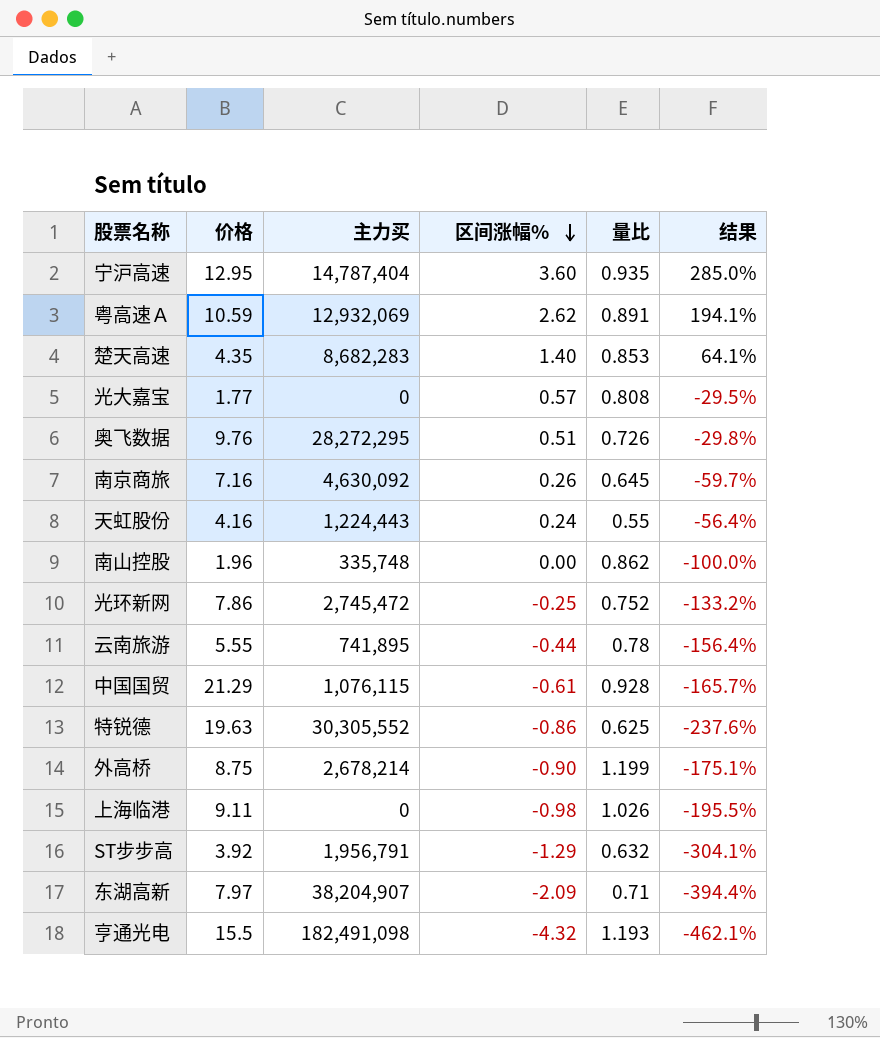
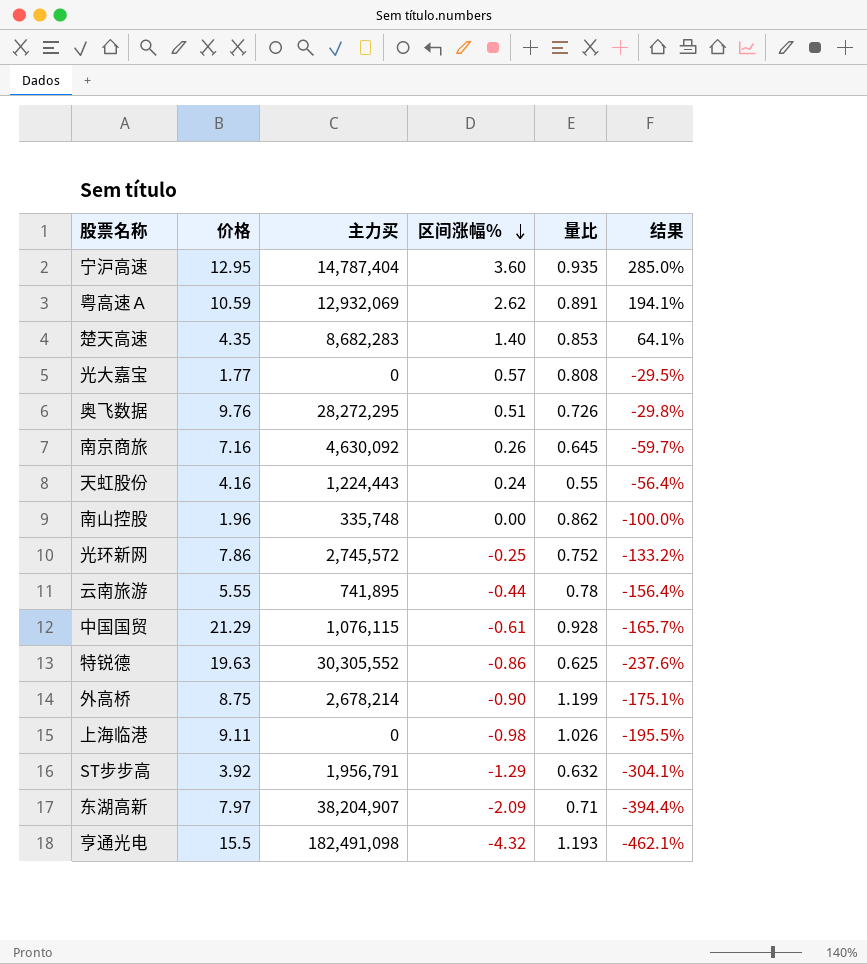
光环新网 | 主力买: 2,745,472 -> 2,745,572

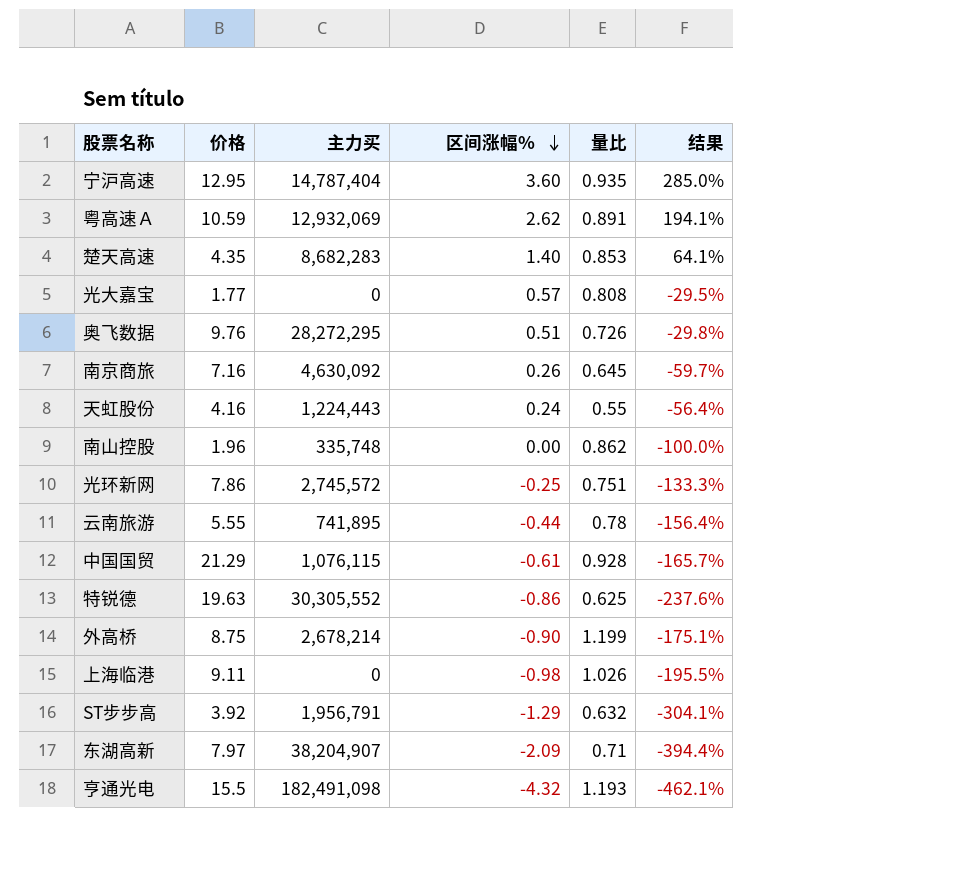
光环新网 | 量比: 0.752 -> 0.751
光环新网 | 结果: -133.2% -> -133.3%

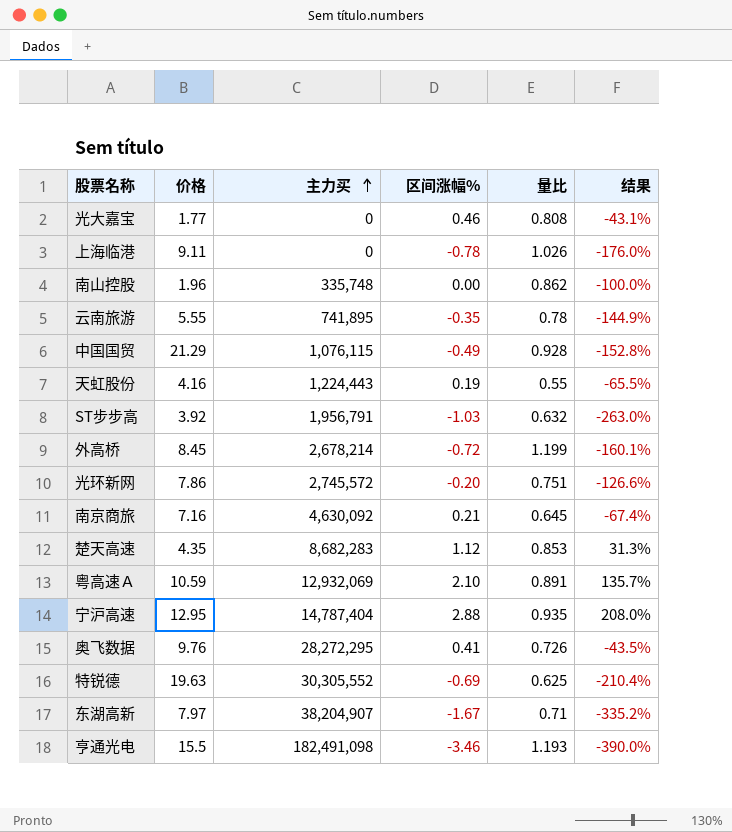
row order: 区间涨幅% descending -> 主力买 ascending
光大嘉宝 | 区间涨幅%: 0.57 -> 0.46
光大嘉宝 | 结果: -29.5% -> -43.1%
上海临港 | 区间涨幅%: -0.98 -> -0.78
上海临港 | 结果: -195.5% -> -176.0%
云南旅游 | 区间涨幅%: -0.44 -> -0.35
云南旅游 | 结果: -156.4% -> -144.9%
中国国贸 | 区间涨幅%: -0.61 -> -0.49
中国国贸 | 结果: -165.7% -> -152.8%
天虹股份 | 区间涨幅%: 0.24 -> 0.19
天虹股份 | 结果: -56.4% -> -65.5%
ST步步高 | 区间涨幅%: -1.29 -> -1.03
ST步步高 | 结果: -304.1% -> -263.0%
外高桥 | 价格: 8.75 -> 8.45
外高桥 | 区间涨幅%: -0.90 -> -0.72
外高桥 | 结果: -175.1% -> -160.1%
光环新网 | 区间涨幅%: -0.25 -> -0.20
光环新网 | 结果: -133.3% -> -126.6%
南京商旅 | 区间涨幅%: 0.26 -> 0.21
南京商旅 | 结果: -59.7% -> -67.4%
楚天高速 | 区间涨幅%: 1.40 -> 1.12
楚天高速 | 结果: 64.1% -> 31.3%
粤高速Ａ | 区间涨幅%: 2.62 -> 2.10
粤高速Ａ | 结果: 194.1% -> 135.7%
宁沪高速 | 区间涨幅%: 3.60 -> 2.88
宁沪高速 | 结果: 285.0% -> 208.0%
奥飞数据 | 区间涨幅%: 0.51 -> 0.41
奥飞数据 | 结果: -29.8% -> -43.5%
特锐德 | 区间涨幅%: -0.86 -> -0.69
特锐德 | 结果: -237.6% -> -210.4%
东湖高新 | 区间涨幅%: -2.09 -> -1.67
东湖高新 | 结果: -394.4% -> -335.2%
亨通光电 | 区间涨幅%: -4.32 -> -3.46
亨通光电 | 结果: -462.1% -> -390.0%

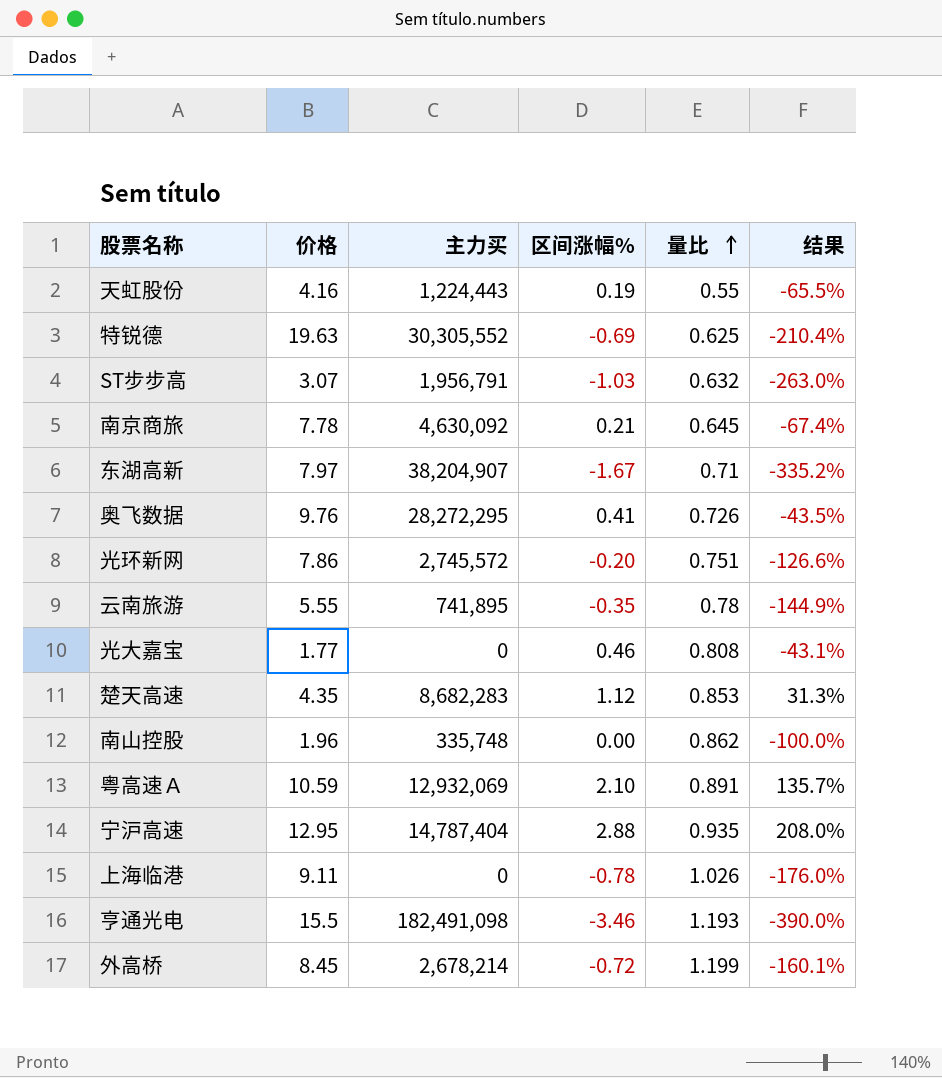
row order: 主力买 ascending -> 量比 ascending
row 中国国贸: 21.29 | 1,076,115 | -0.49 | 0.928 | -152.8% -> none
ST步步高 | 价格: 3.92 -> 3.07
南京商旅 | 价格: 7.16 -> 7.78

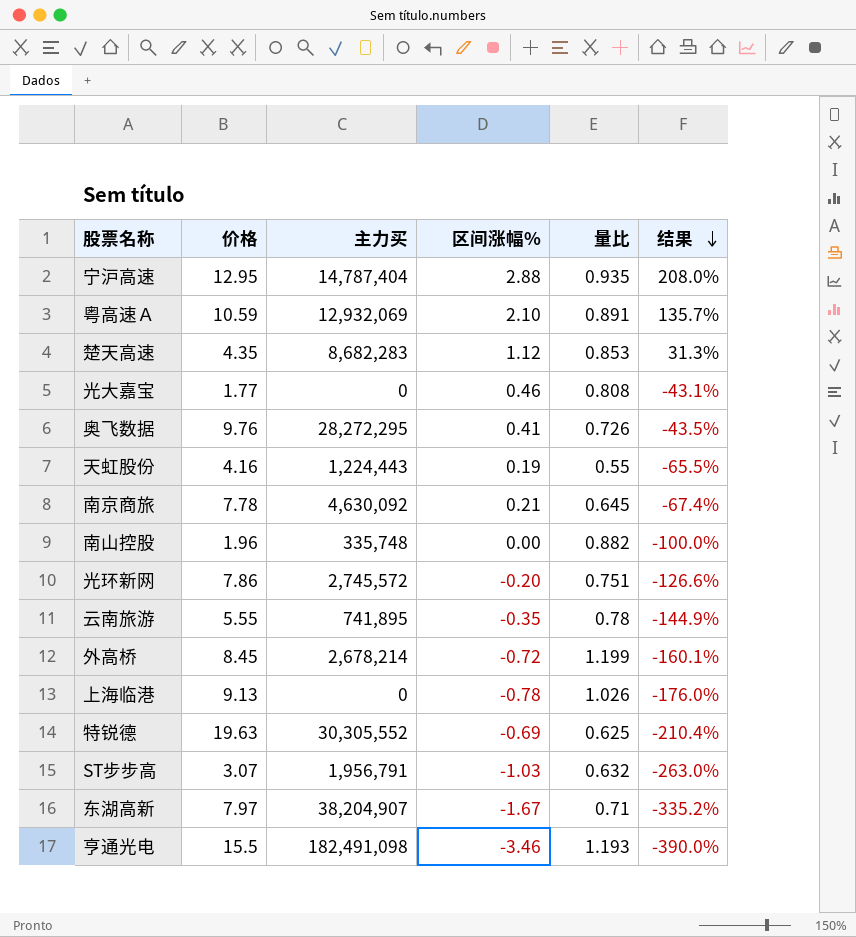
row order: 量比 ascending -> 结果 descending
南山控股 | 量比: 0.862 -> 0.882
上海临港 | 价格: 9.11 -> 9.13

